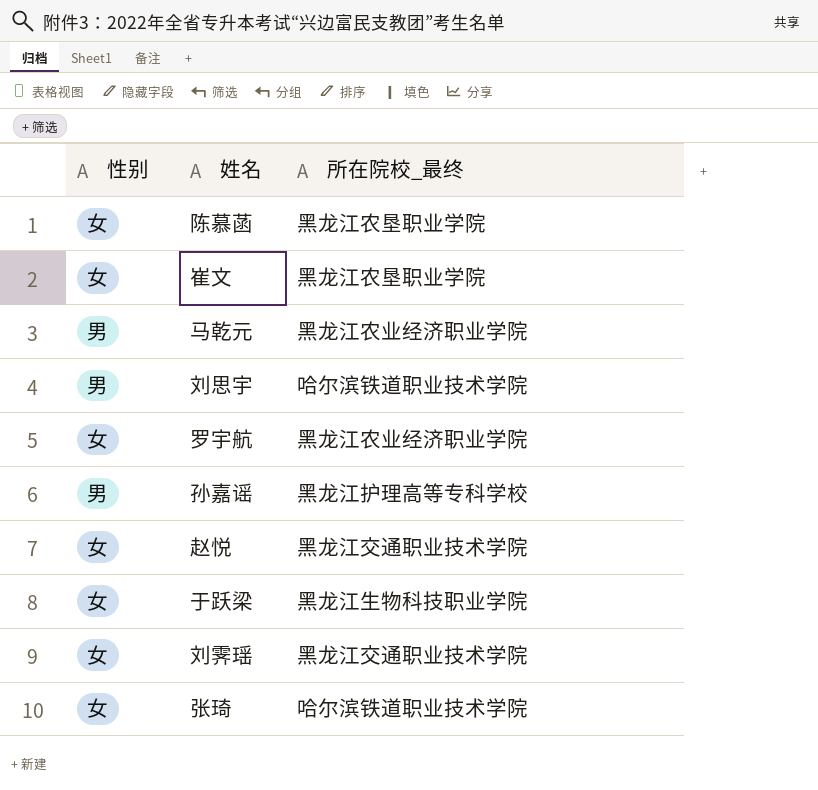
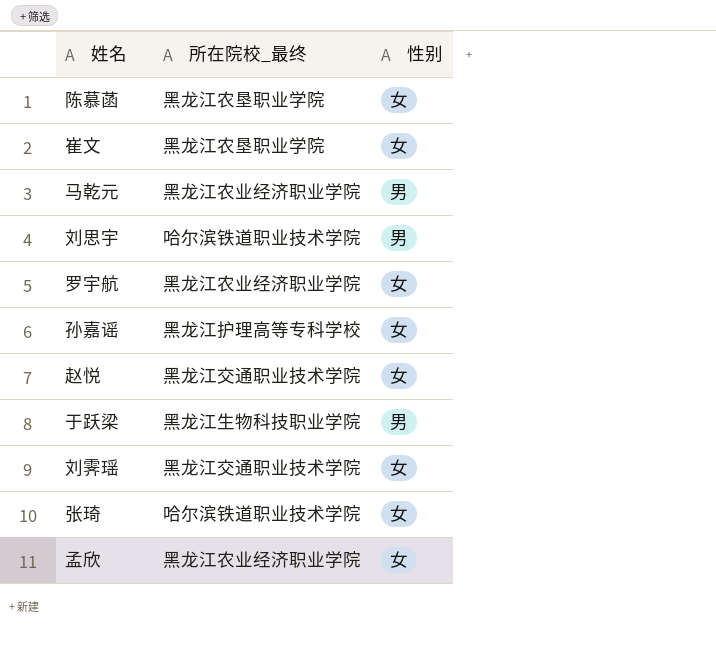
column 性别 | position: 1 -> 3
孙嘉谣 | 性别: 男 -> 女
于跃梁 | 性别: 女 -> 男
row 孟欣: none -> 黑龙江农业经济职业学院 | 女

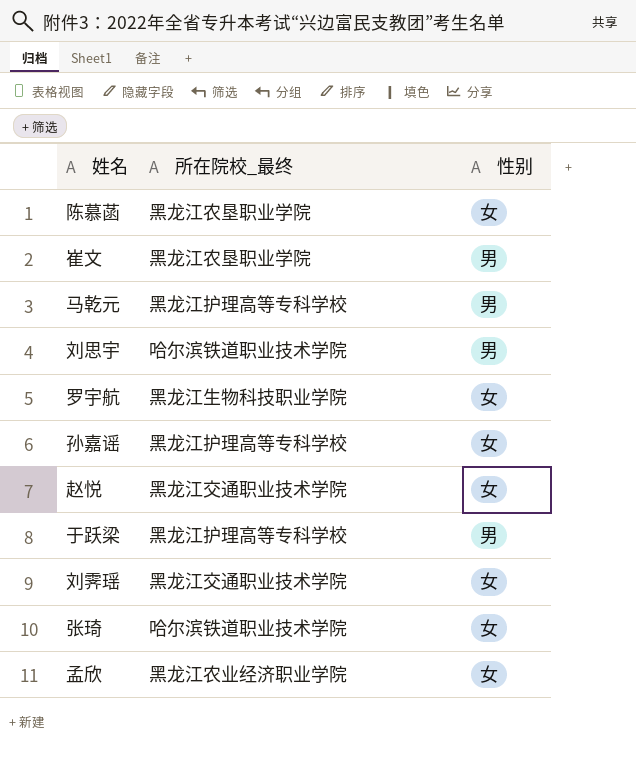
崔文 | 性别: 女 -> 男
马乾元 | 所在院校_最终: 黑龙江农业经济职业学院 -> 黑龙江护理高等专科学校
罗宇航 | 所在院校_最终: 黑龙江农业经济职业学院 -> 黑龙江生物科技职业学院
于跃梁 | 所在院校_最终: 黑龙江生物科技职业学院 -> 黑龙江护理高等专科学校

